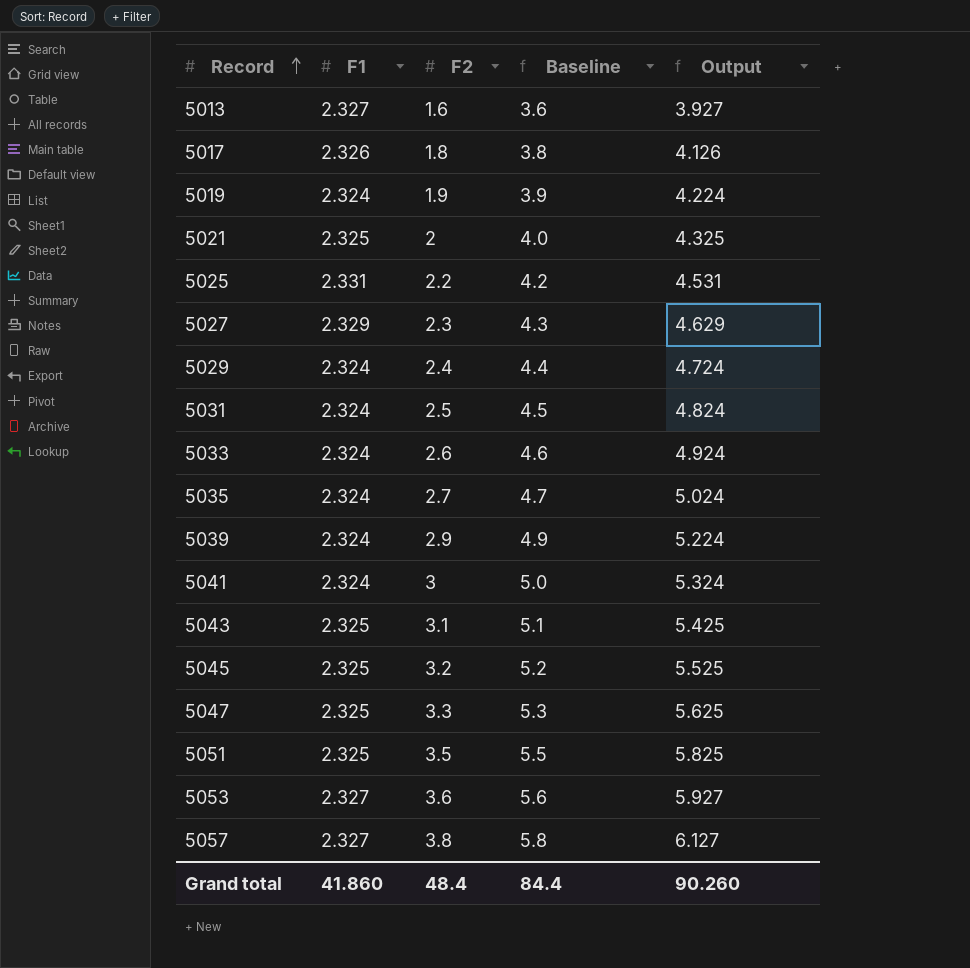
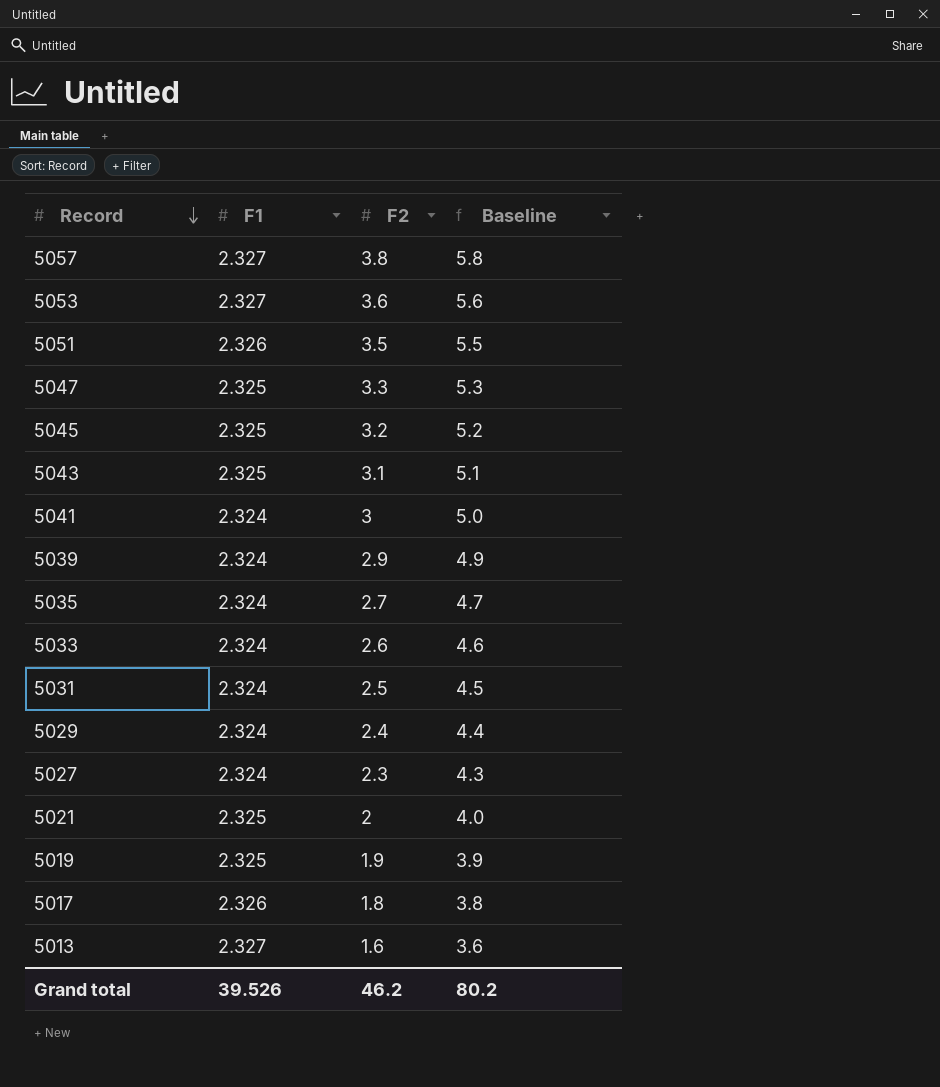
row order: Record ascending -> Record descending
column Output | formula: [F1] + [F2] -> none
row 5025: 2.331 | 2.2 | 4.2 | 4.531 -> none
5051 | F1: 2.325 -> 2.326
5027 | F1: 2.329 -> 2.324
5019 | F1: 2.324 -> 2.325
Grand total | F1: 41.860 -> 39.526
Grand total | F2: 48.4 -> 46.2
Grand total | Baseline: 84.4 -> 80.2

